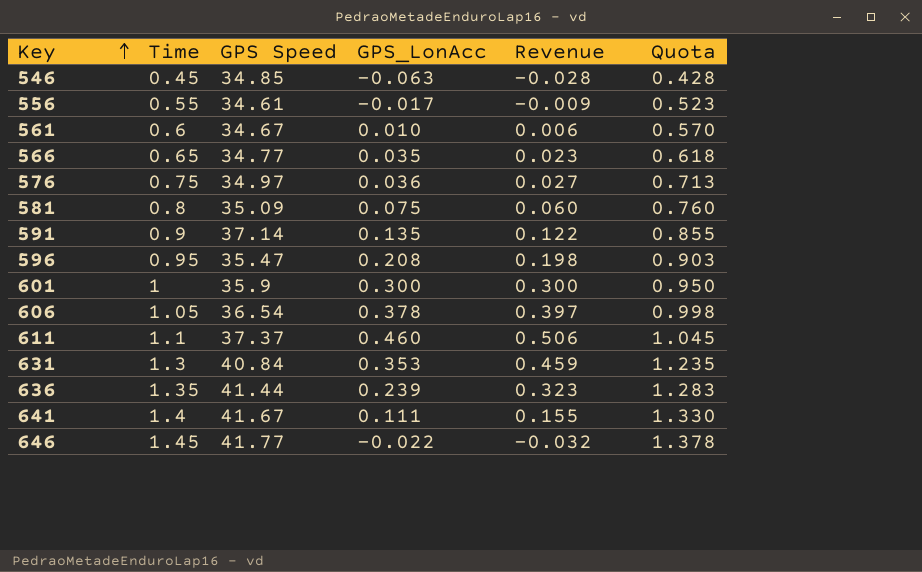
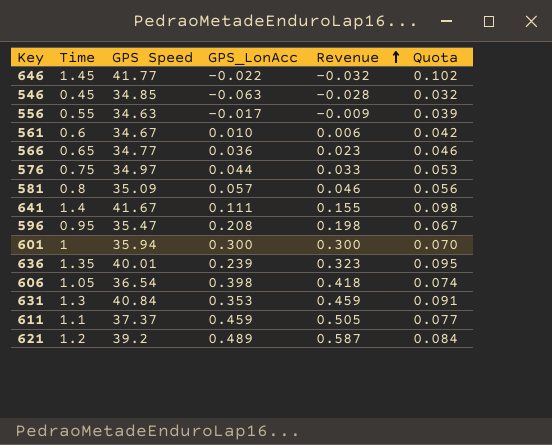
row order: Key ascending -> Revenue ascending
column Quota | formula: [Time] * 0.95 -> [Time] * 0.07
row 591: 0.9 | 37.14 | 0.135 | 0.122 | 0.855 -> none
556 | GPS Speed: 34.61 -> 34.63
566 | GPS_LonAcc: 0.035 -> 0.036
576 | GPS_LonAcc: 0.036 -> 0.044
576 | Revenue: 0.027 -> 0.033
581 | GPS_LonAcc: 0.075 -> 0.057
581 | Revenue: 0.060 -> 0.046
601 | GPS Speed: 35.9 -> 35.94
636 | GPS Speed: 41.44 -> 40.01
606 | GPS_LonAcc: 0.378 -> 0.398
606 | Revenue: 0.397 -> 0.418
611 | GPS_LonAcc: 0.460 -> 0.459
611 | Revenue: 0.506 -> 0.505
row 621: none -> 1.2 | 39.2 | 0.489 | 0.587 | 0.084

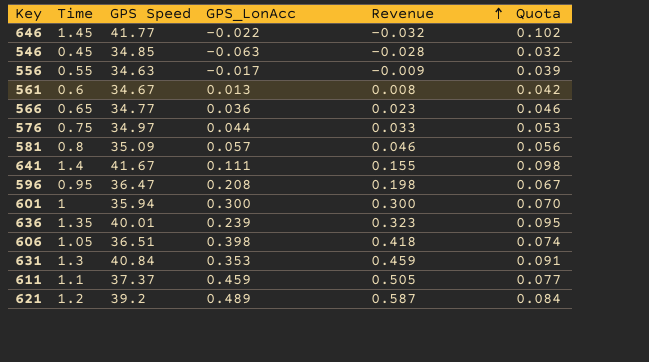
561 | GPS_LonAcc: 0.010 -> 0.013
561 | Revenue: 0.006 -> 0.008
596 | GPS Speed: 35.47 -> 36.47
606 | GPS Speed: 36.54 -> 36.51

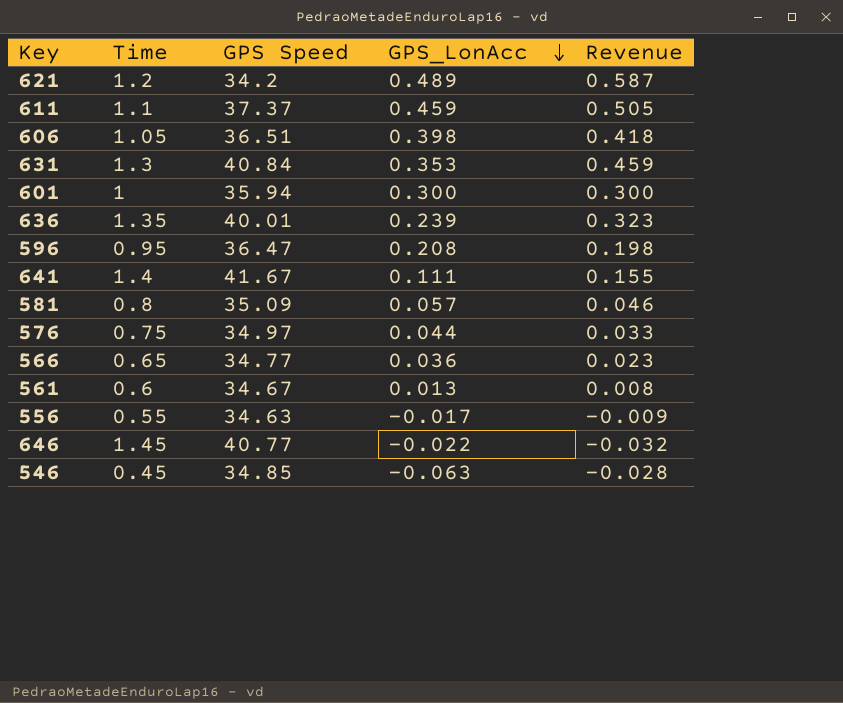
row order: Revenue ascending -> GPS_LonAcc descending
column Quota | formula: [Time] * 0.07 -> none
621 | GPS Speed: 39.2 -> 34.2
646 | GPS Speed: 41.77 -> 40.77

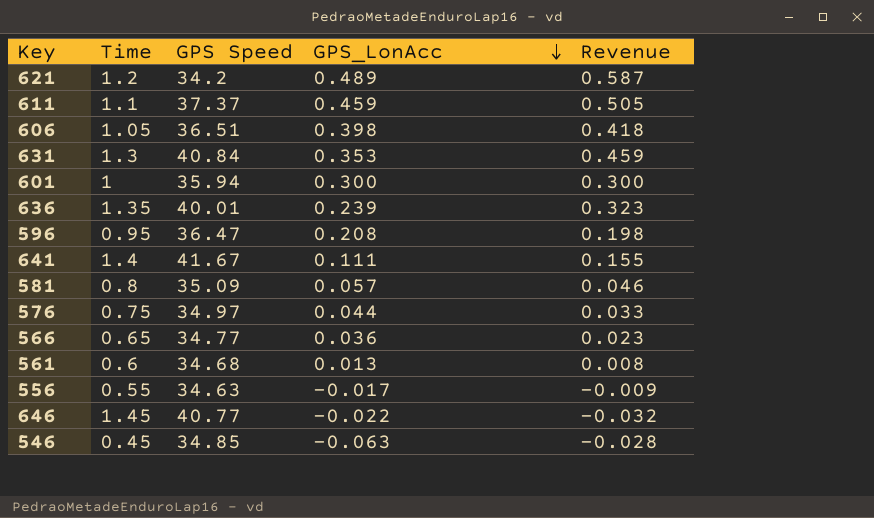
561 | GPS Speed: 34.67 -> 34.68

